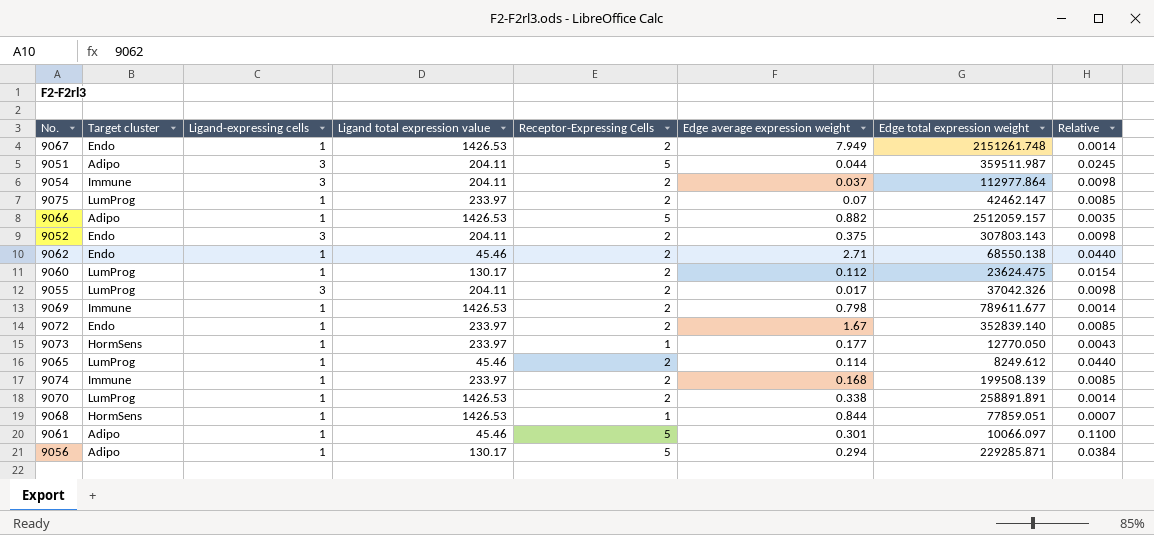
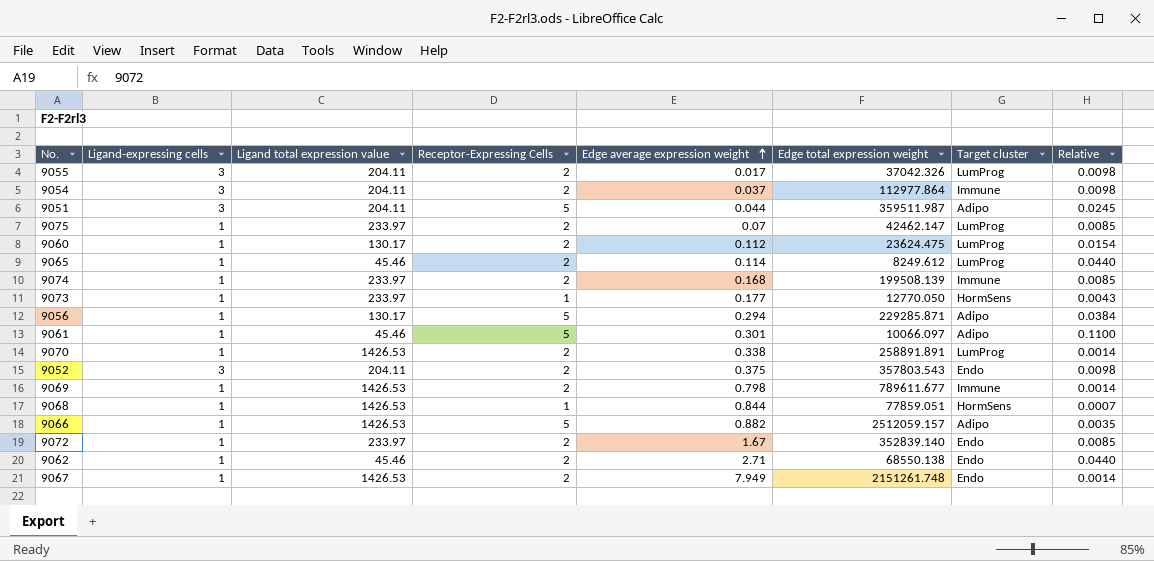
row order: none -> Edge average expression weight ascending
column Target cluster | position: 2 -> 7
9052 | Edge total expression weight: 307803.143 -> 357803.543

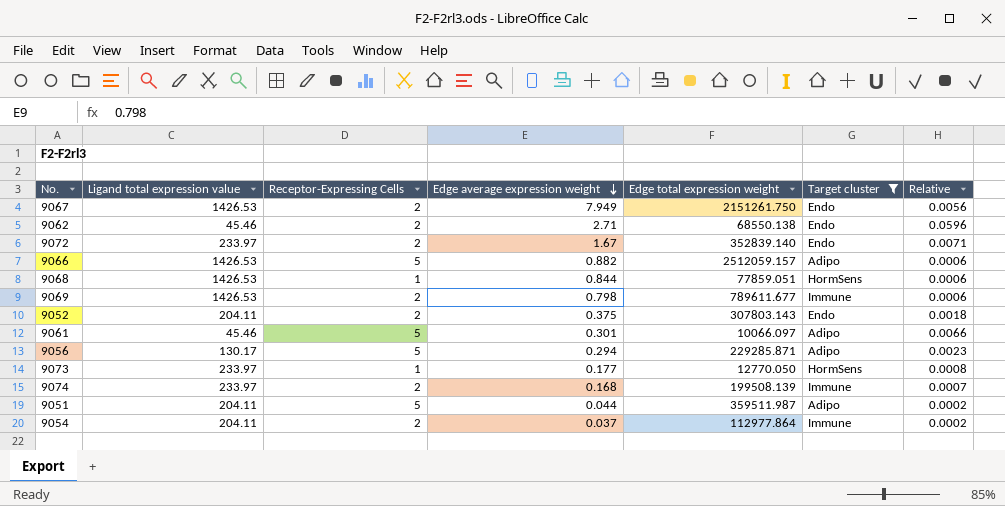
filter: none -> Target cluster != LumProg
row order: Edge average expression weight ascending -> Edge average expression weight descending
column Ligand-expressing cells | position: 2 -> none
column Relative | formula: [Receptor-Expressing Cells] / [Ligand total expression value] -> [Edge average expression weight] / [Ligand total expression value]
9067 | Edge total expression weight: 2151261.748 -> 2151261.750
9052 | Edge total expression weight: 357803.543 -> 307803.143

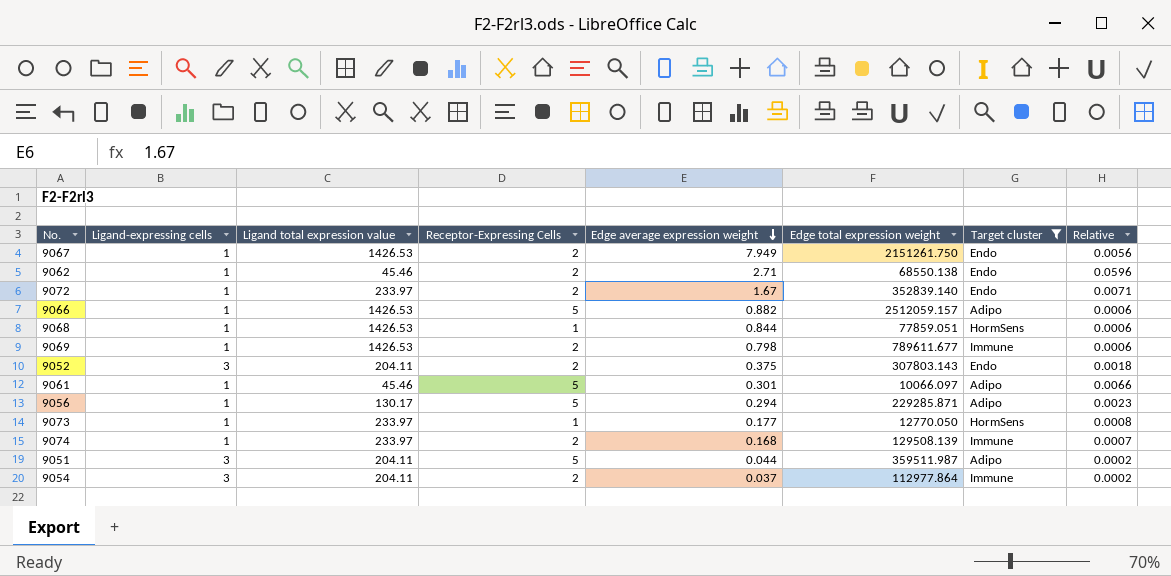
column Ligand-expressing cells | position: none -> 2
9074 | Edge total expression weight: 199508.139 -> 129508.139

